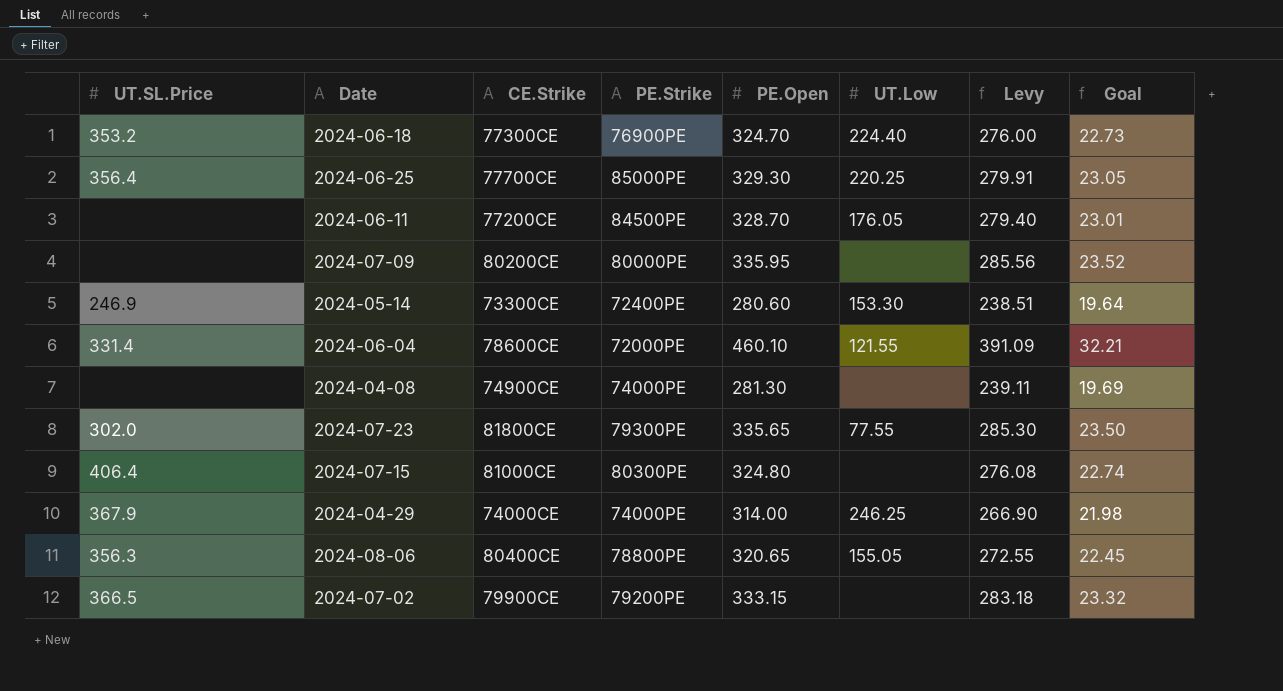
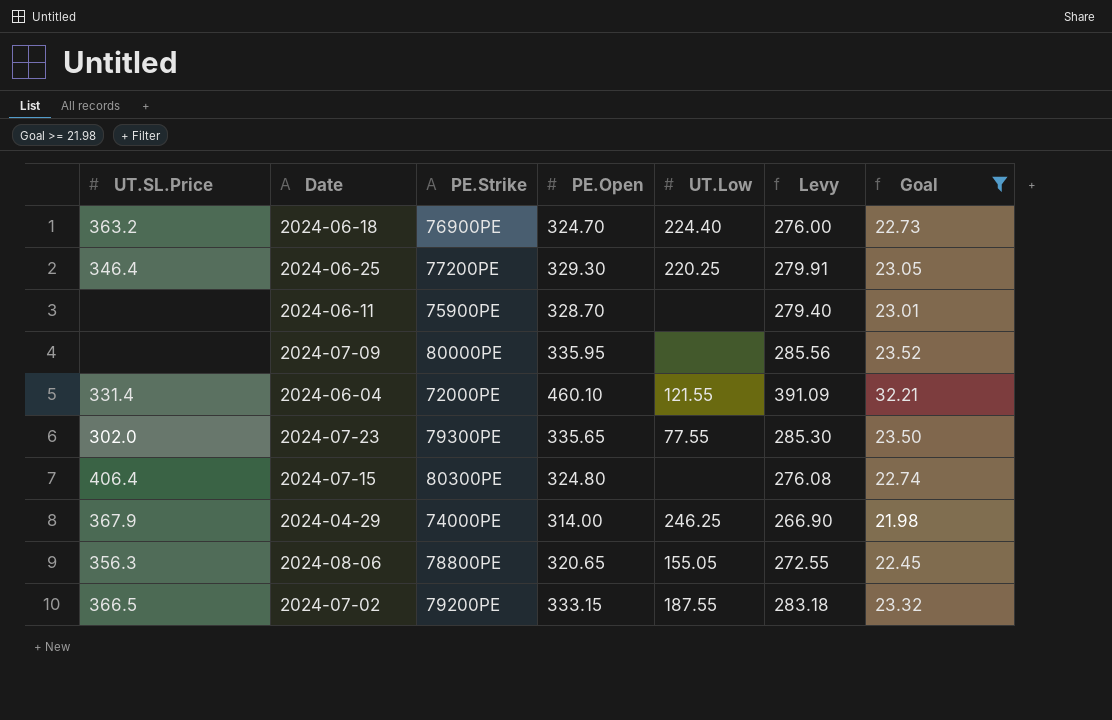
filter: none -> Goal >= 21.98
column CE.Strike | position: 3 -> none
2024-06-18 | UT.SL.Price: 353.2 -> 363.2
2024-06-25 | UT.SL.Price: 356.4 -> 346.4
2024-06-25 | PE.Strike: 85000PE -> 77200PE
2024-06-11 | PE.Strike: 84500PE -> 75900PE
2024-06-11 | UT.Low: 176.05 -> none
2024-07-02 | UT.Low: none -> 187.55

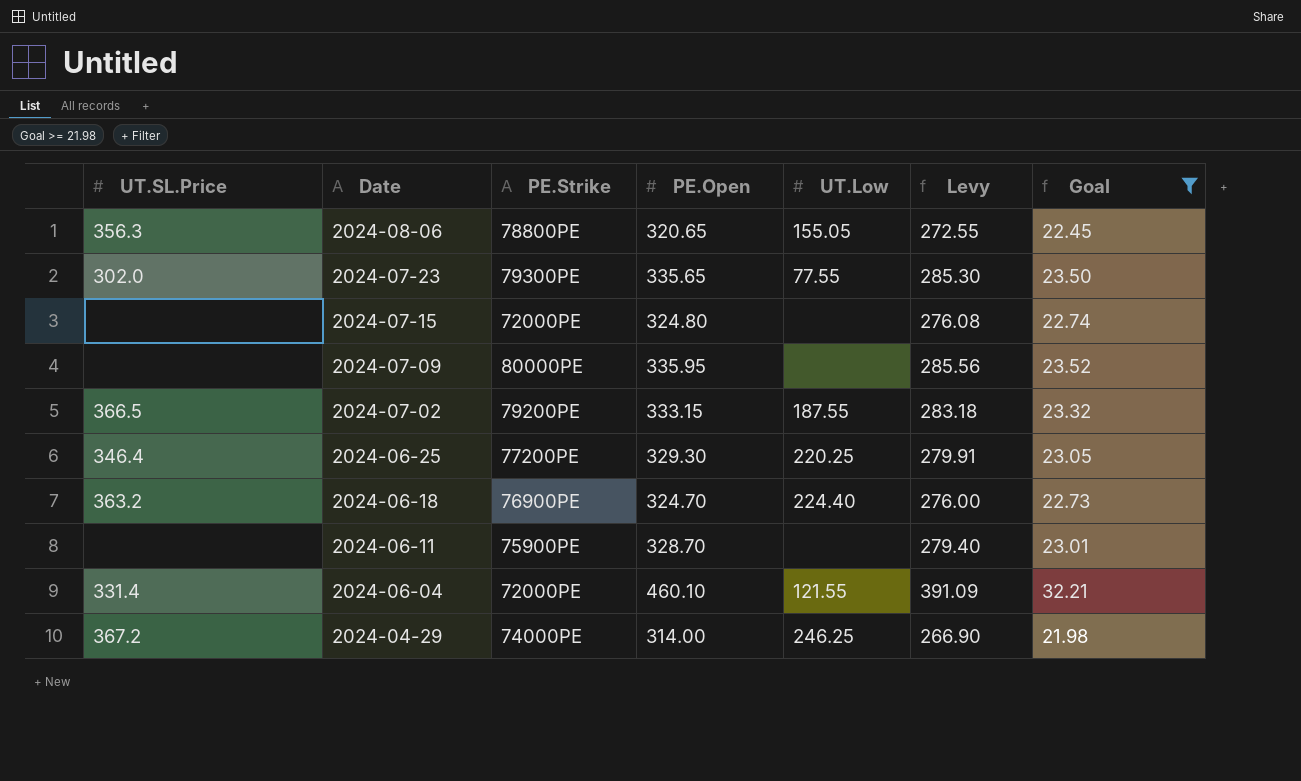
row order: none -> Date descending
2024-07-15 | UT.SL.Price: 406.4 -> none
2024-07-15 | PE.Strike: 80300PE -> 72000PE
2024-04-29 | UT.SL.Price: 367.9 -> 367.2

